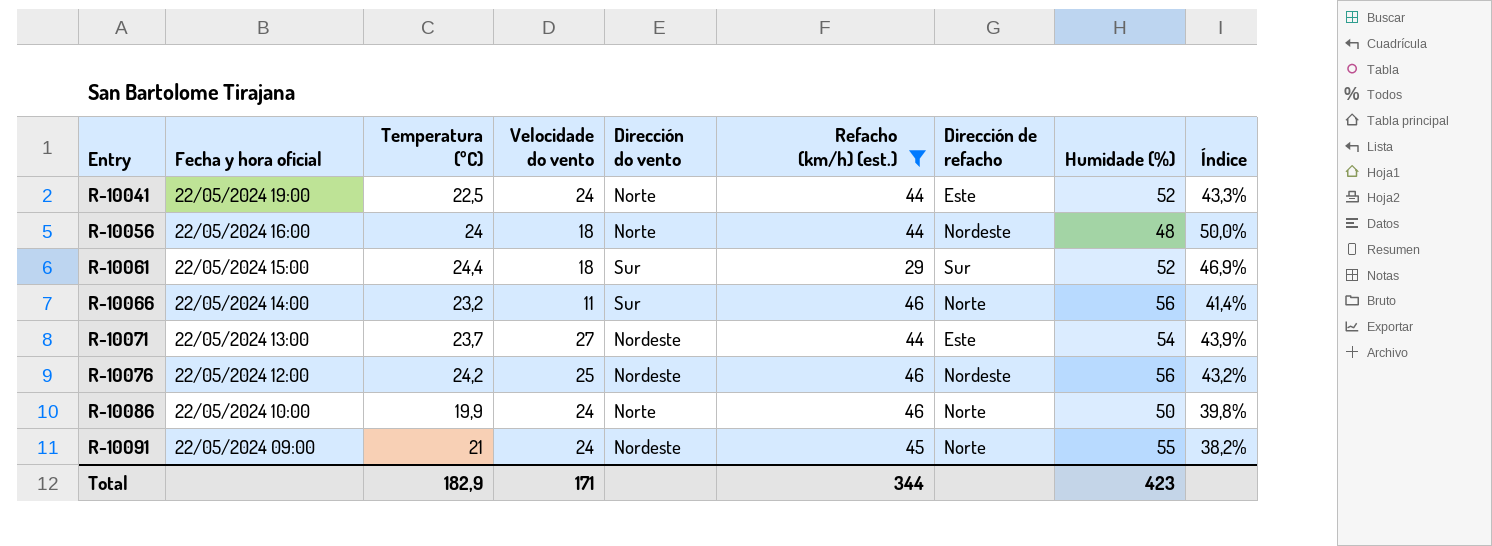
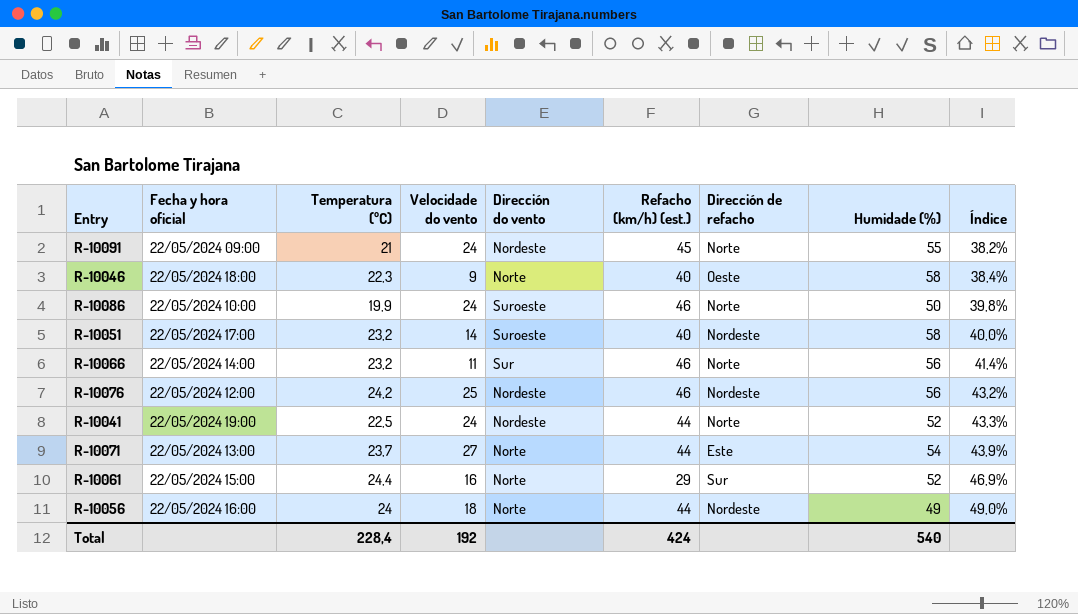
filter: Refacho (km/h) (est.) != 40 -> none
row order: Entry ascending -> Índice ascending
R-10086 | Dirección do vento: Norte -> Suroeste
R-10041 | Dirección do vento: Norte -> Nordeste
R-10041 | Dirección de refacho: Este -> Norte
R-10071 | Dirección do vento: Nordeste -> Norte
R-10061 | Velocidade do vento: 18 -> 16
R-10061 | Dirección do vento: Sur -> Norte
R-10056 | Humidade (%): 48 -> 49
R-10056 | Índice: 50,0% -> 49,0%
Total | Temperatura (ºC): 182,9 -> 228,4
Total | Velocidade do vento: 171 -> 192
Total | Refacho (km/h) (est.): 344 -> 424
Total | Humidade (%): 423 -> 540

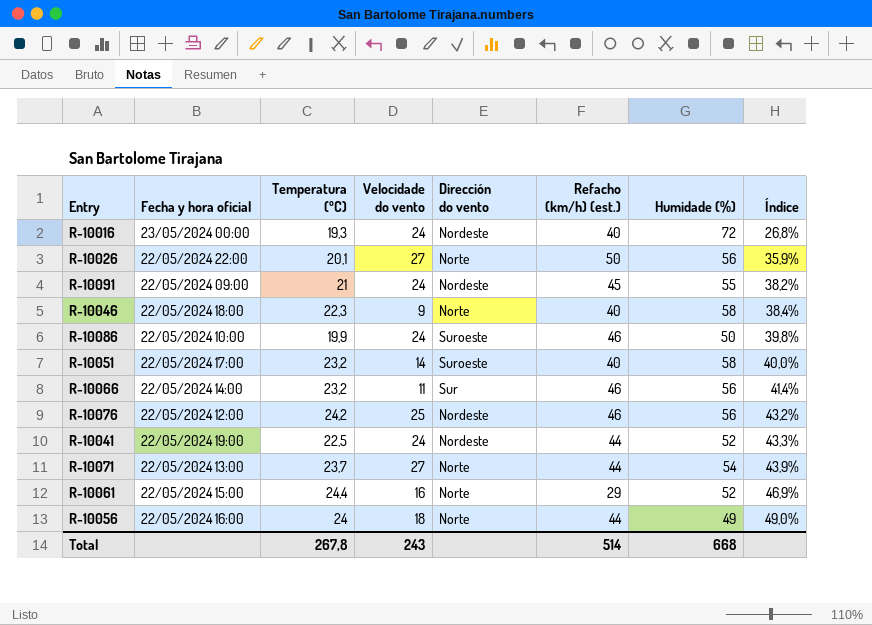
column Dirección de refacho | position: 7 -> none
row R-10016: none -> 23/05/2024 00:00 | 19,3 | 24 | Nordeste | 40 | 72 | 26,8%
row R-10026: none -> 22/05/2024 22:00 | 20,1 | 27 | Norte | 50 | 56 | 35,9%
Total | Temperatura (ºC): 228,4 -> 267,8
Total | Velocidade do vento: 192 -> 243
Total | Refacho (km/h) (est.): 424 -> 514
Total | Humidade (%): 540 -> 668

